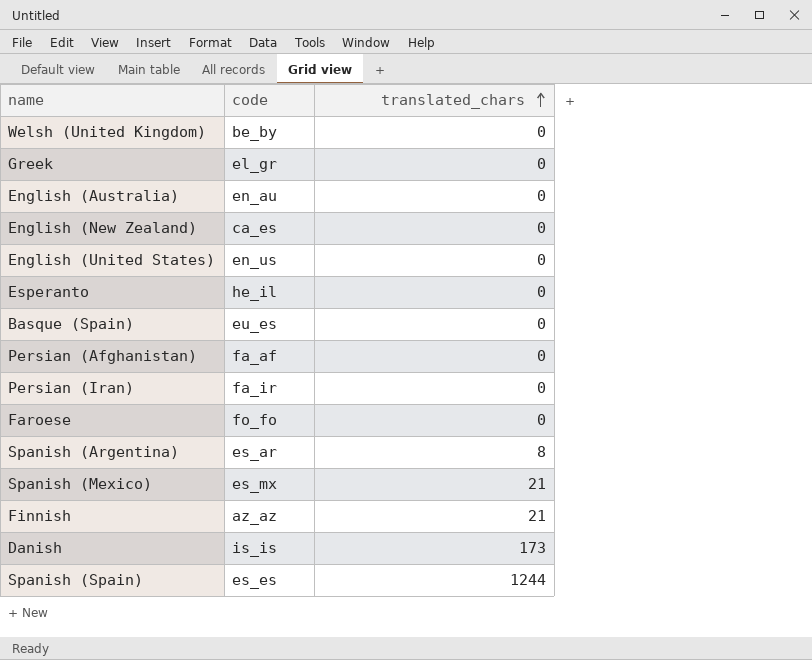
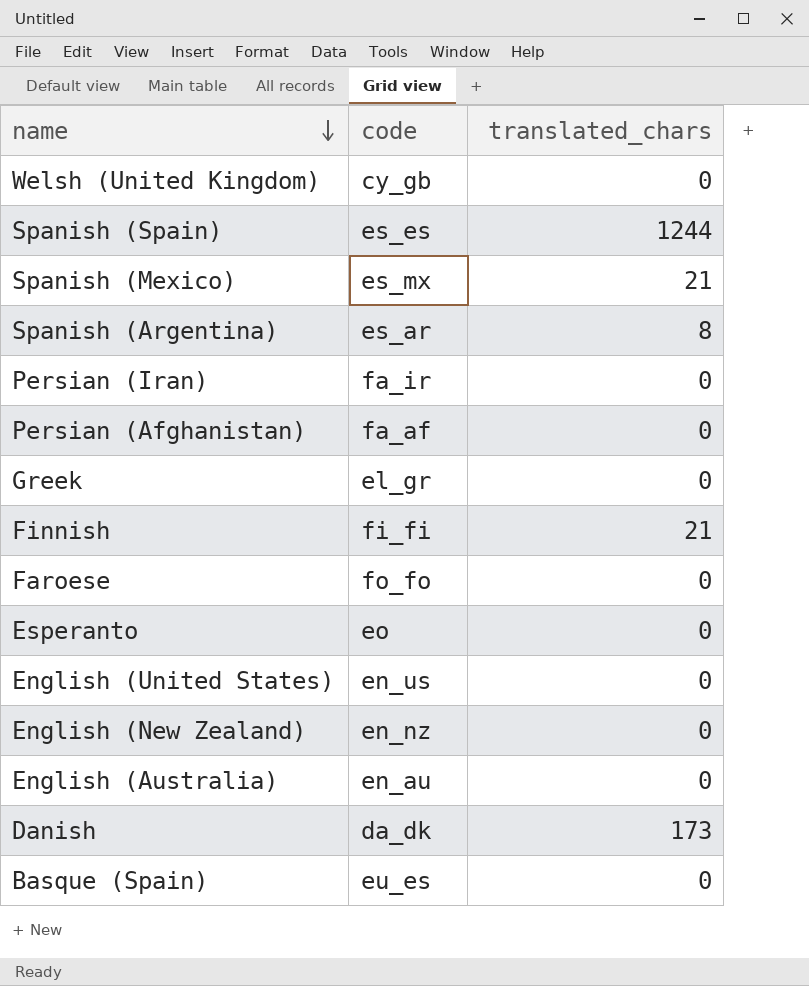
row order: translated_chars ascending -> name descending
Welsh (United Kingdom) | code: be_by -> cy_gb
Finnish | code: az_az -> fi_fi
Esperanto | code: he_il -> eo
English (New Zealand) | code: ca_es -> en_nz
Danish | code: is_is -> da_dk

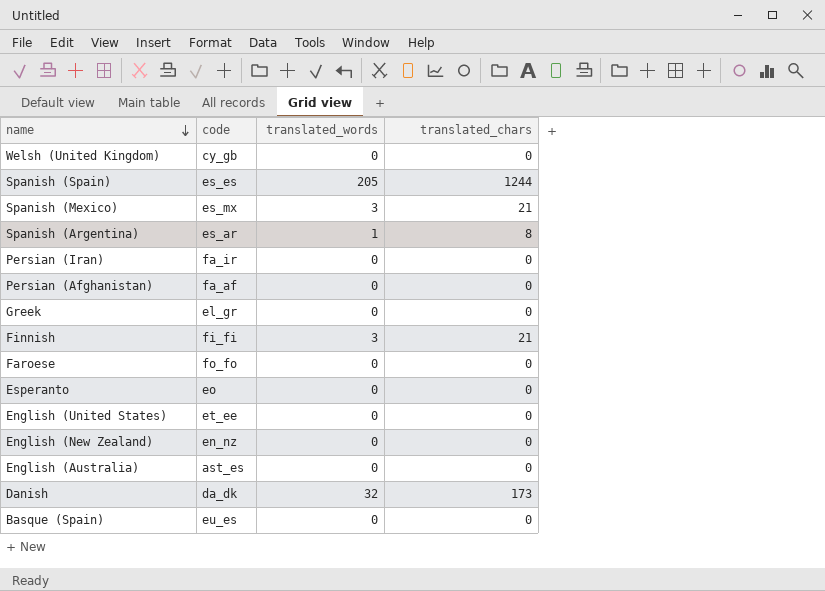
column translated_words | position: none -> 3
English (United States) | code: en_us -> et_ee
English (Australia) | code: en_au -> ast_es

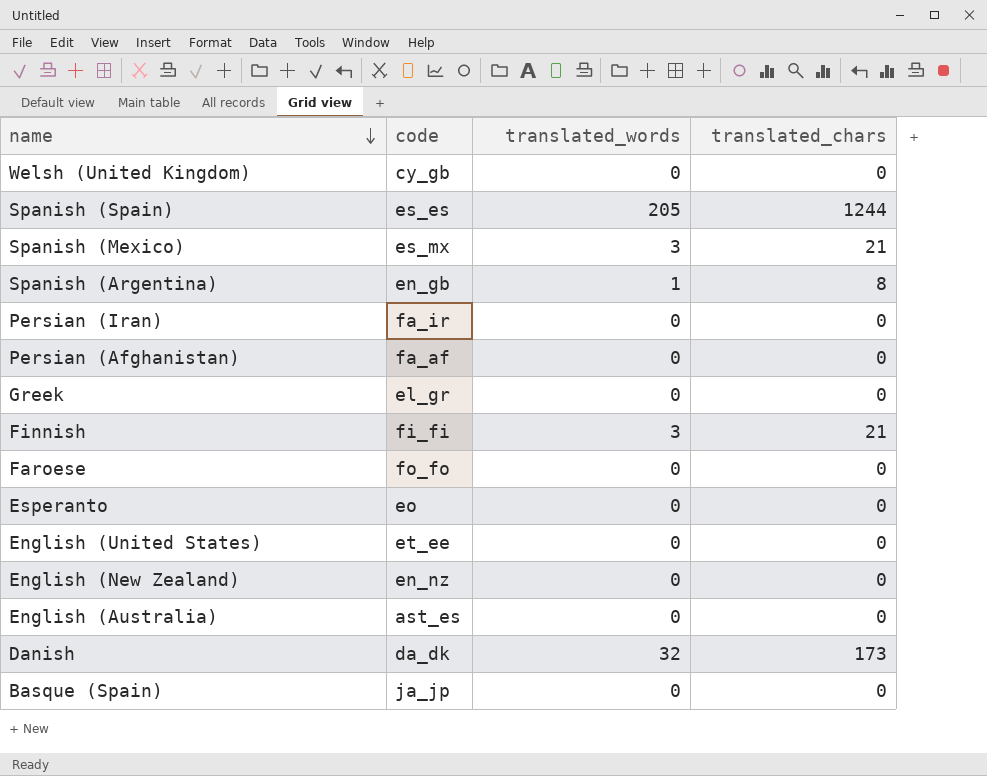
Spanish (Argentina) | code: es_ar -> en_gb
Basque (Spain) | code: eu_es -> ja_jp

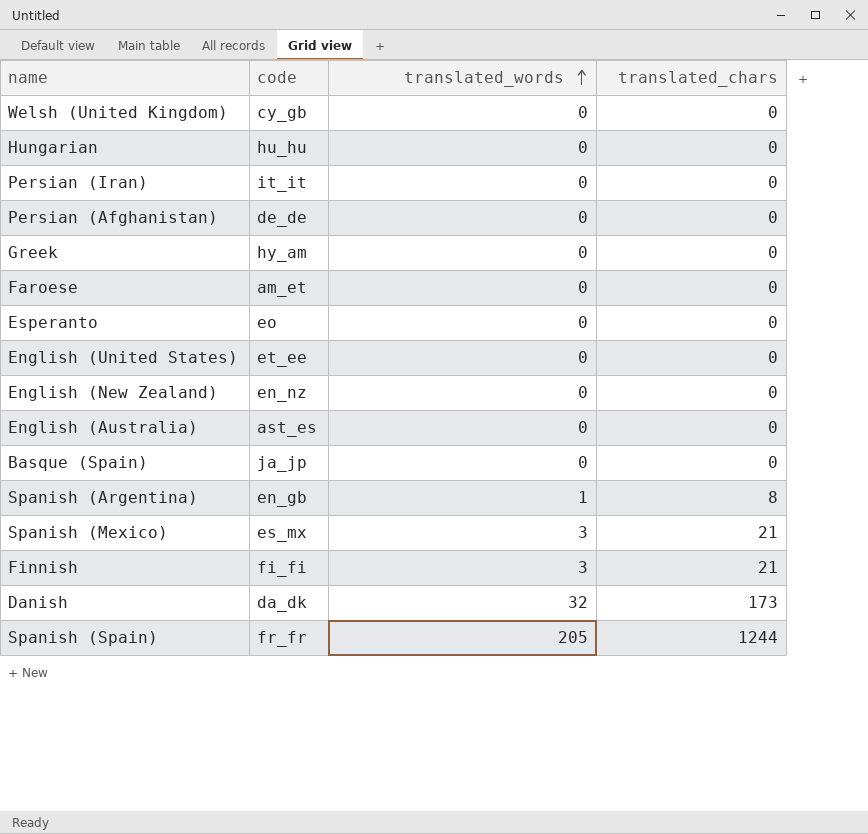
row order: name descending -> translated_words ascending
row Hungarian: none -> hu_hu | 0 | 0
Persian (Iran) | code: fa_ir -> it_it
Persian (Afghanistan) | code: fa_af -> de_de
Greek | code: el_gr -> hy_am
Faroese | code: fo_fo -> am_et
Spanish (Spain) | code: es_es -> fr_fr

